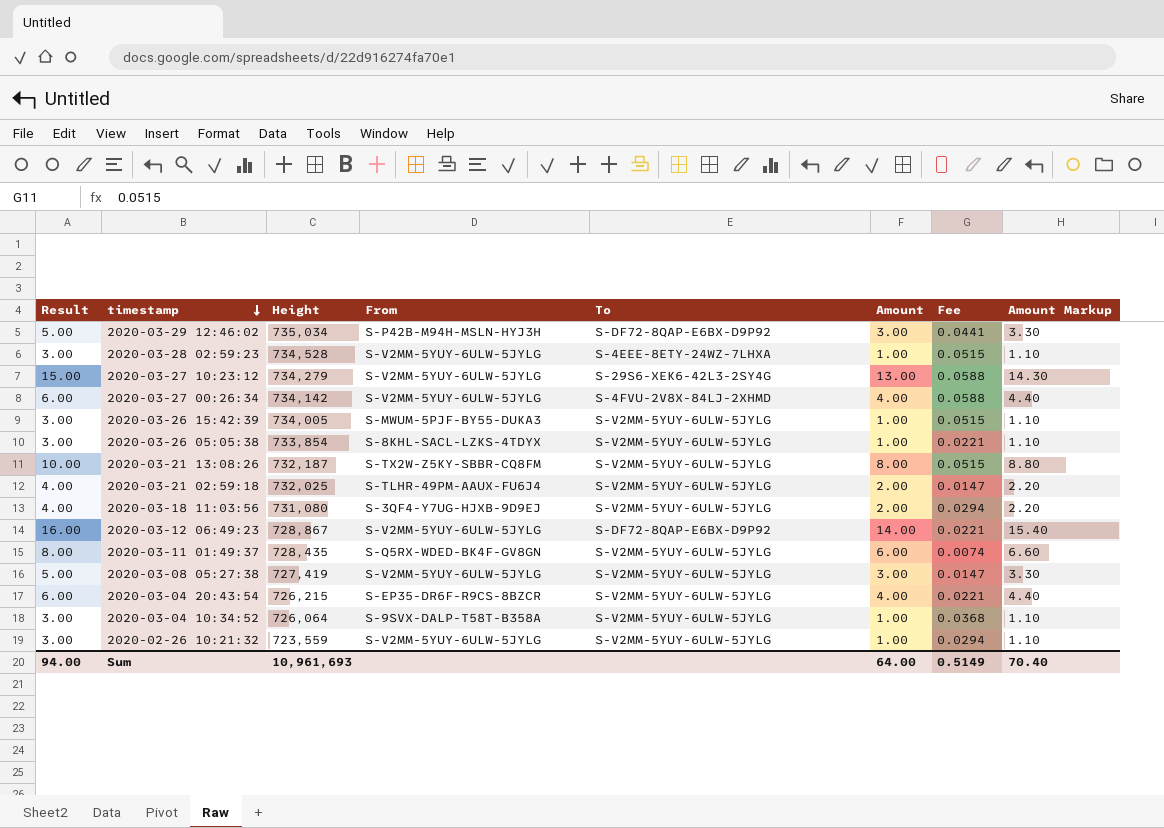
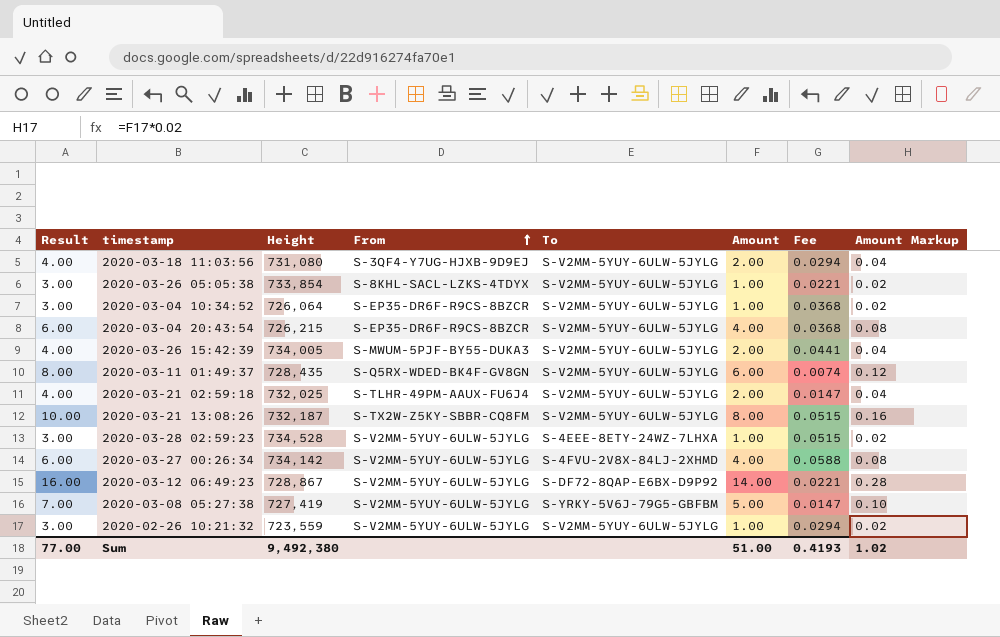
row order: timestamp descending -> From ascending
column Amount Markup | formula: [Amount] * 1.1 -> [Amount] * 0.02
row 2020-03-29 12:46:02: 5.00 | 735,034 | S-P42B-M94H-MSLN-HYJ3H | S-DF72-8QAP-E6BX-D9P92 | 3.00 | 0.0441 | 3.30 -> none
row 2020-03-27 10:23:12: 15.00 | 734,279 | S-V2MM-5YUY-6ULW-5JYLG | S-29S6-XEK6-42L3-2SY4G | 13.00 | 0.0588 | 14.30 -> none
2020-03-04 10:34:52 | From: S-9SVX-DALP-T58T-B358A -> S-EP35-DR6F-R9CS-8BZCR
2020-03-04 20:43:54 | Fee: 0.0221 -> 0.0368
2020-03-26 15:42:39 | Result: 3.00 -> 4.00
2020-03-26 15:42:39 | Amount: 1.00 -> 2.00
2020-03-26 15:42:39 | Fee: 0.0515 -> 0.0441
2020-03-08 05:27:38 | Result: 5.00 -> 7.00
2020-03-08 05:27:38 | To: S-V2MM-5YUY-6ULW-5JYLG -> S-YRKY-5V6J-79G5-GBFBM
2020-03-08 05:27:38 | Amount: 3.00 -> 5.00
Sum | Result: 94.00 -> 77.00
Sum | Height: 10,961,693 -> 9,492,380
Sum | Amount: 64.00 -> 51.00
Sum | Fee: 0.5149 -> 0.4193
Sum | Amount Markup: 70.40 -> 1.02

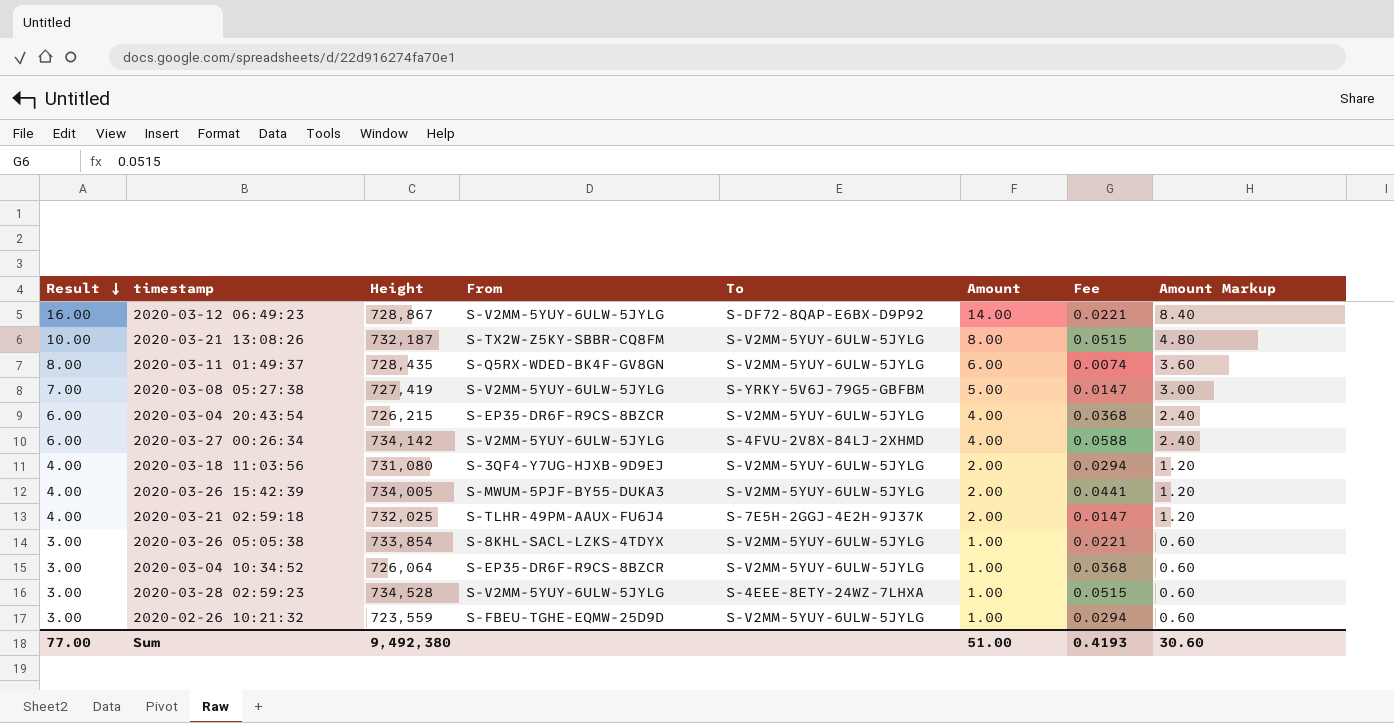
row order: From ascending -> Result descending
column Amount Markup | formula: [Amount] * 0.02 -> [Amount] * 0.6
2020-03-21 02:59:18 | To: S-V2MM-5YUY-6ULW-5JYLG -> S-7E5H-2GGJ-4E2H-9J37K
2020-02-26 10:21:32 | From: S-V2MM-5YUY-6ULW-5JYLG -> S-FBEU-TGHE-EQMW-25D9D
Sum | Amount Markup: 1.02 -> 30.60

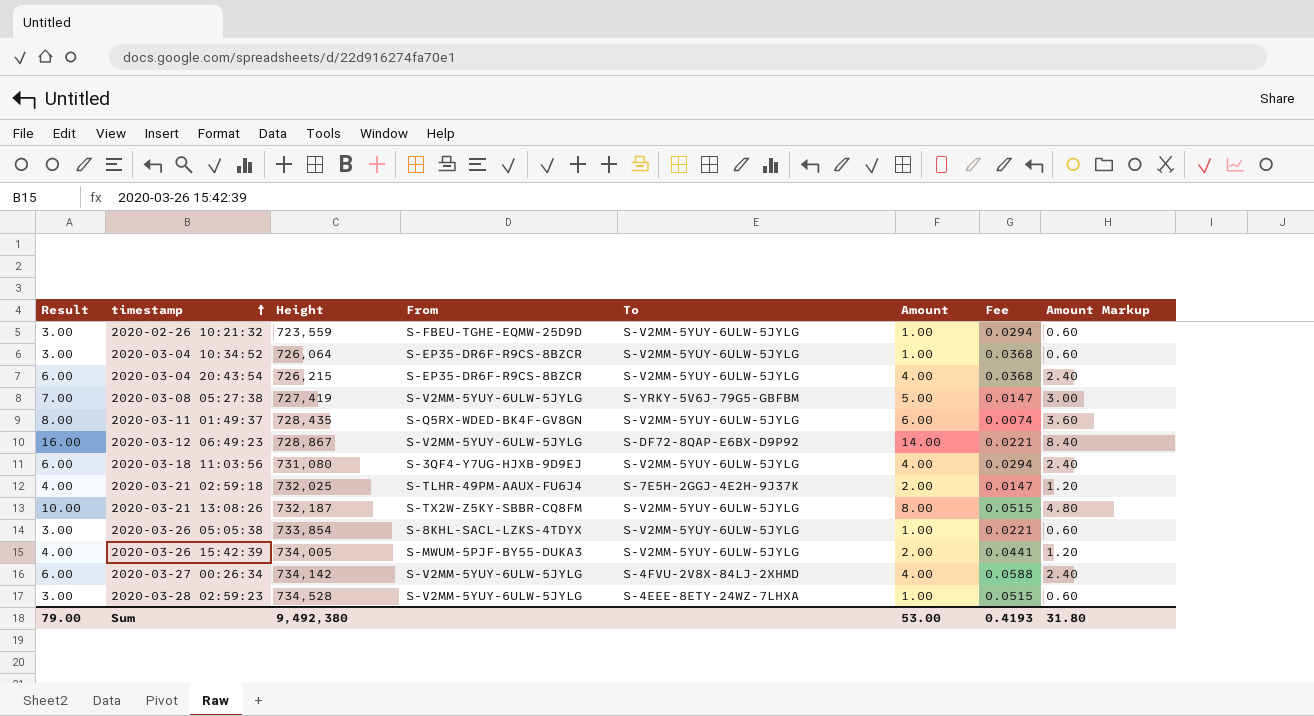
row order: Result descending -> timestamp ascending
2020-03-18 11:03:56 | Result: 4.00 -> 6.00
2020-03-18 11:03:56 | Amount: 2.00 -> 4.00
2020-03-18 11:03:56 | Amount Markup: 1.20 -> 2.40
Sum | Result: 77.00 -> 79.00
Sum | Amount: 51.00 -> 53.00
Sum | Amount Markup: 30.60 -> 31.80

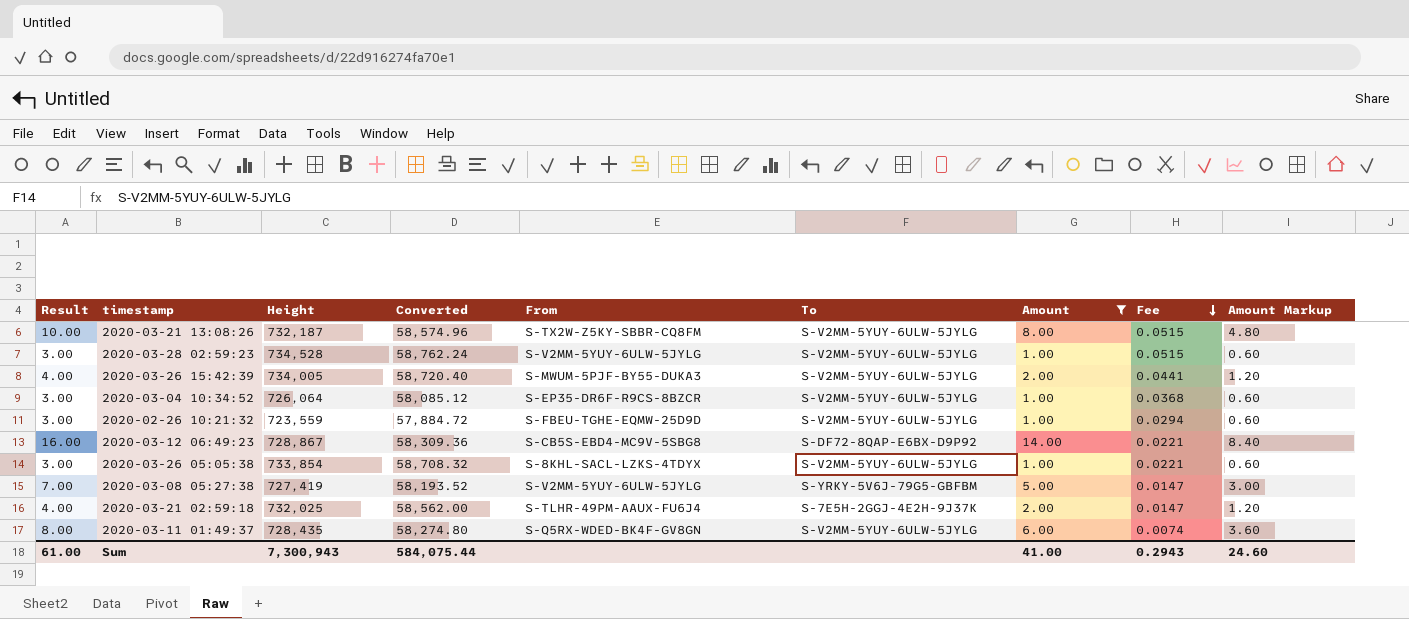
filter: none -> Amount != 4.00
row order: timestamp ascending -> Fee descending
column Converted | formula: none -> [Height] * 0.08
2020-03-28 02:59:23 | To: S-4EEE-8ETY-24WZ-7LHXA -> S-V2MM-5YUY-6ULW-5JYLG
2020-03-12 06:49:23 | From: S-V2MM-5YUY-6ULW-5JYLG -> S-CB5S-EBD4-MC9V-5SBG8
Sum | Result: 79.00 -> 61.00
Sum | Height: 9,492,380 -> 7,300,943
Sum | Amount: 53.00 -> 41.00
Sum | Fee: 0.4193 -> 0.2943
Sum | Amount Markup: 31.80 -> 24.60

